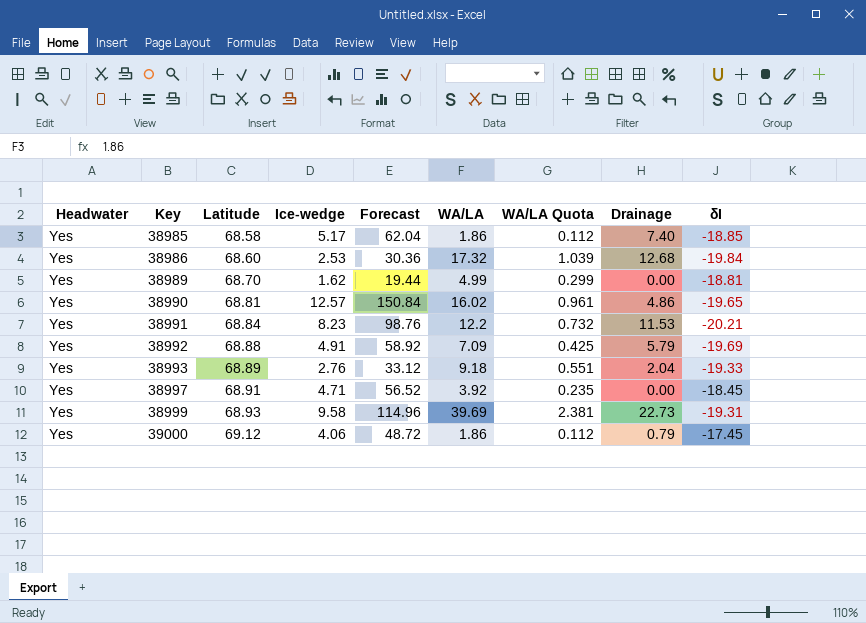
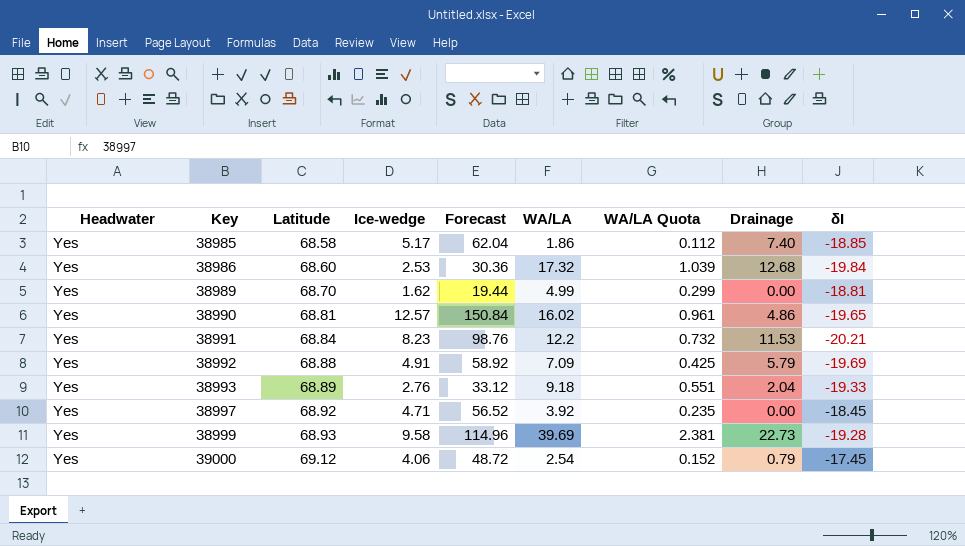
38997 | Latitude: 68.91 -> 68.92
38999 | δI: -19.31 -> -19.28
39000 | WA/LA: 1.86 -> 2.54
39000 | WA/LA Quota: 0.112 -> 0.152

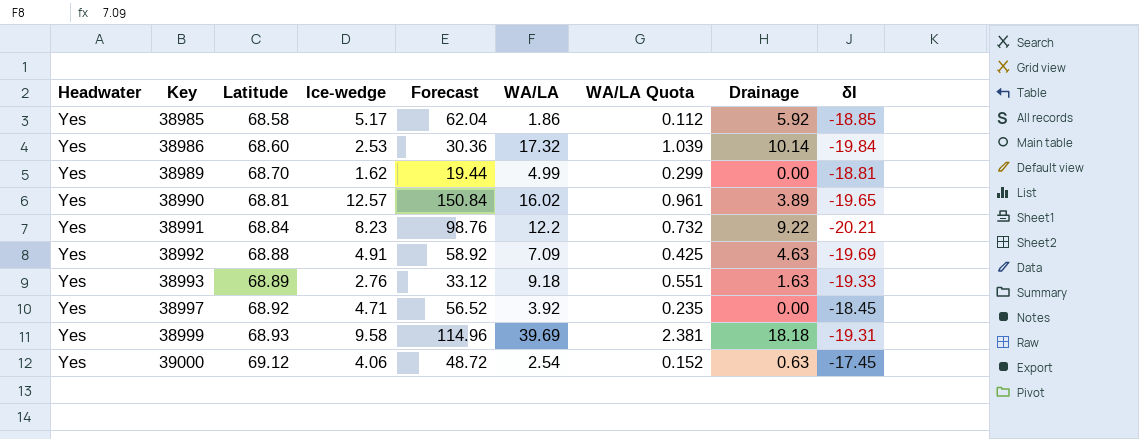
38985 | Drainage: 7.40 -> 5.92
38986 | Drainage: 12.68 -> 10.14
38990 | Drainage: 4.86 -> 3.89
38991 | Drainage: 11.53 -> 9.22
38992 | Drainage: 5.79 -> 4.63
38993 | Drainage: 2.04 -> 1.63
38999 | Drainage: 22.73 -> 18.18
38999 | δI: -19.28 -> -19.31
39000 | Drainage: 0.79 -> 0.63

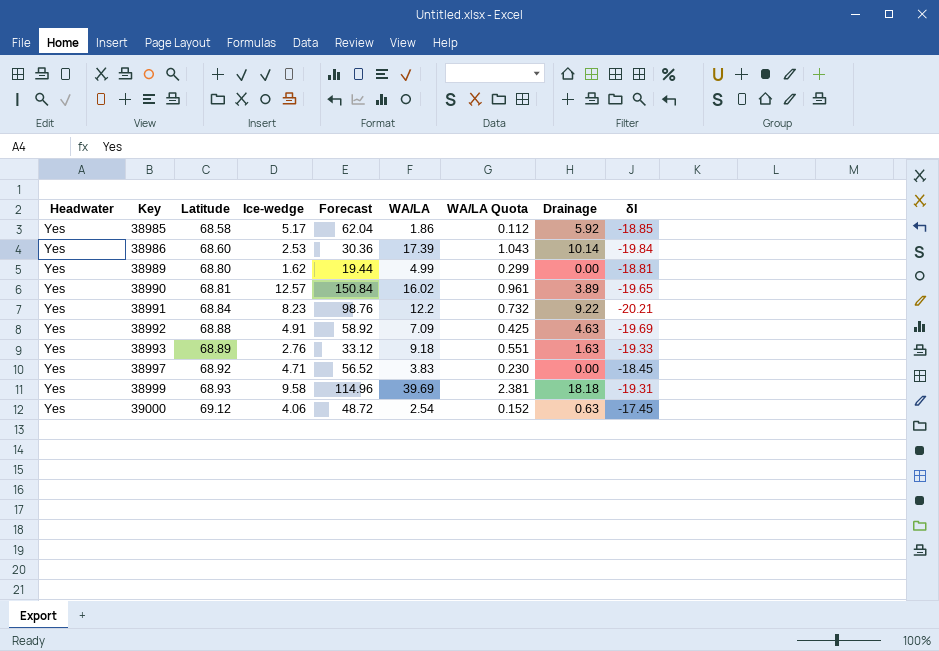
38986 | WA/LA: 17.32 -> 17.39
38986 | WA/LA Quota: 1.039 -> 1.043
38989 | Latitude: 68.70 -> 68.80
38997 | WA/LA: 3.92 -> 3.83
38997 | WA/LA Quota: 0.235 -> 0.230

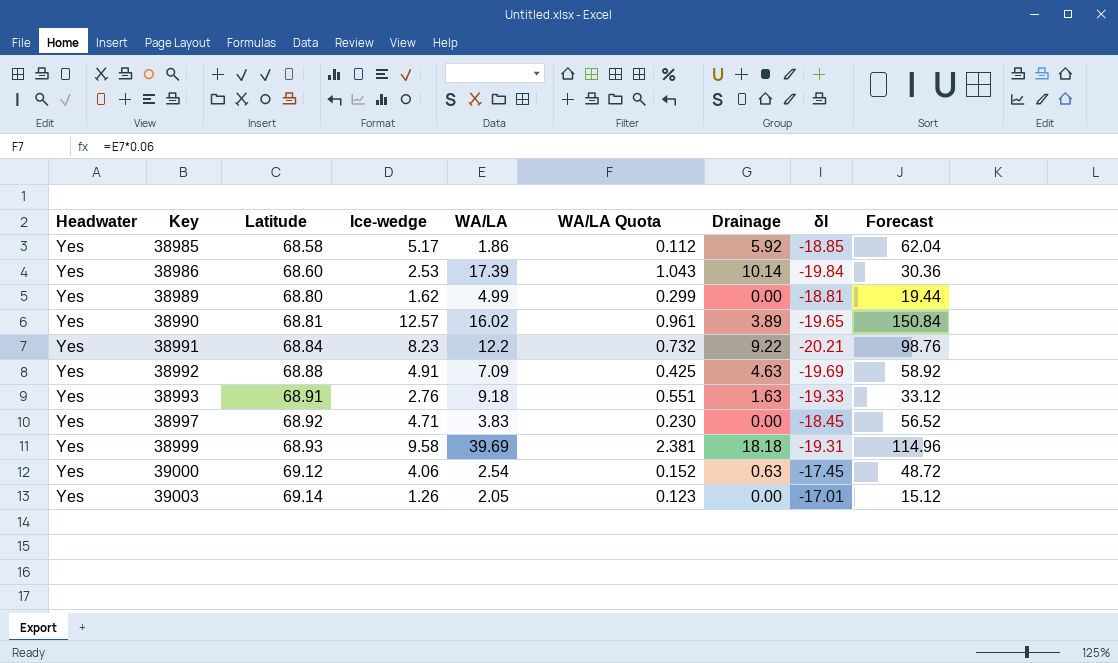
column Forecast | position: 5 -> 9
38993 | Latitude: 68.89 -> 68.91
row 39003: none -> Yes | 69.14 | 1.26 | 2.05 | 0.123 | 0.00 | -17.01 | 15.12

